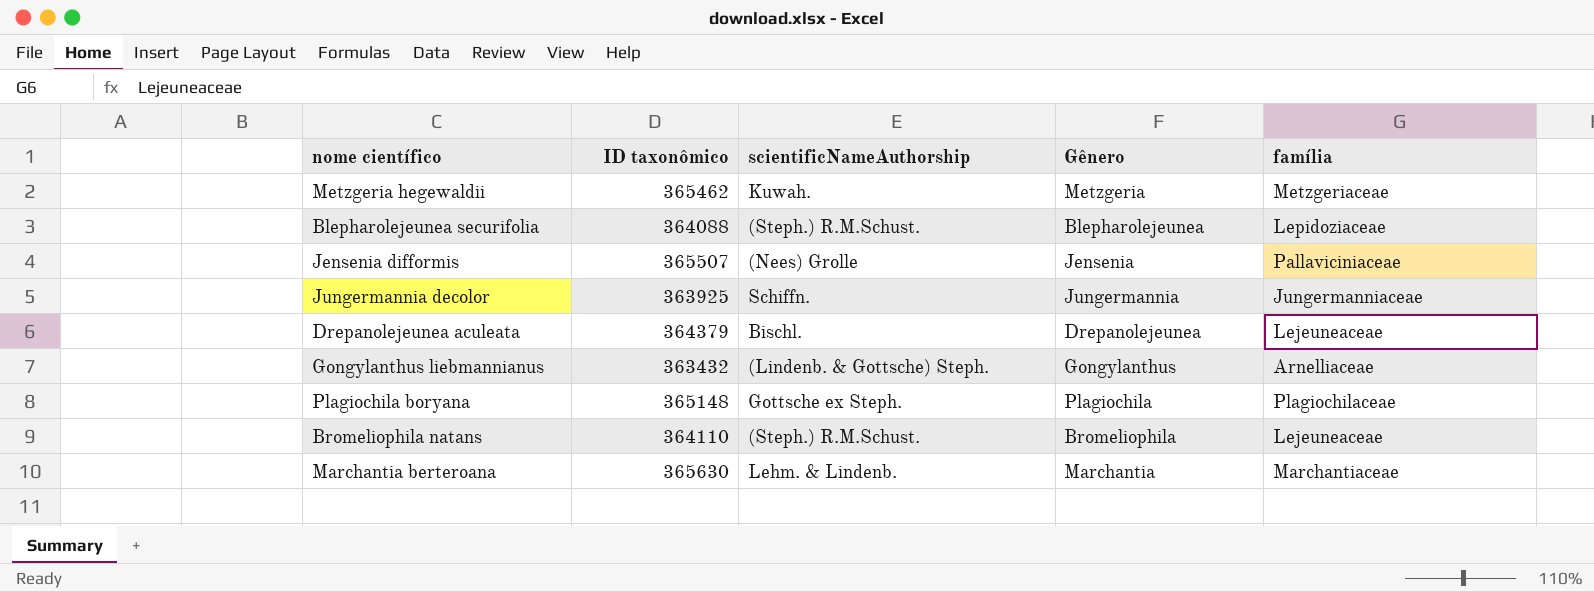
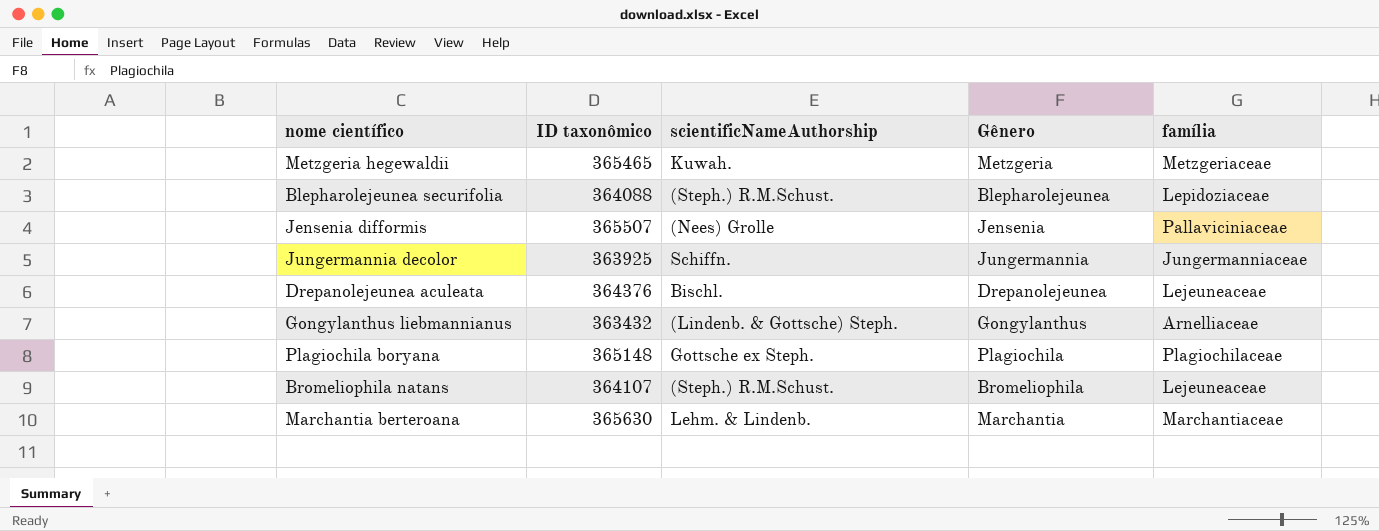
Metzgeria hegewaldii | ID taxonômico: 365462 -> 365465
Drepanolejeunea aculeata | ID taxonômico: 364379 -> 364376
Bromeliophila natans | ID taxonômico: 364110 -> 364107

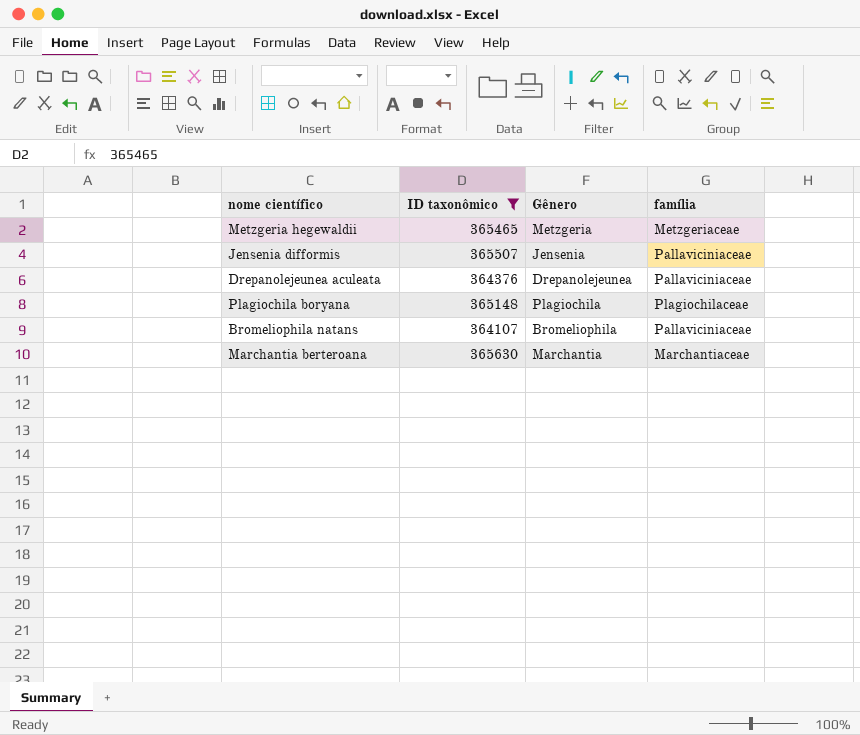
filter: none -> ID taxonômico >= 364107
column scientificNameAuthorship | position: 3 -> none
Drepanolejeunea aculeata | família: Lejeuneaceae -> Pallaviciniaceae
Bromeliophila natans | família: Lejeuneaceae -> Pallaviciniaceae

